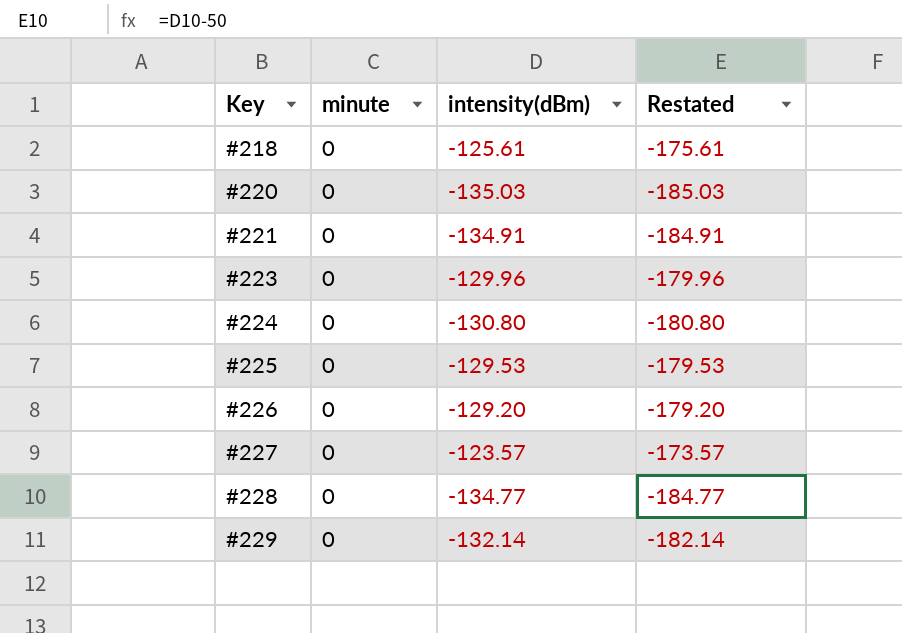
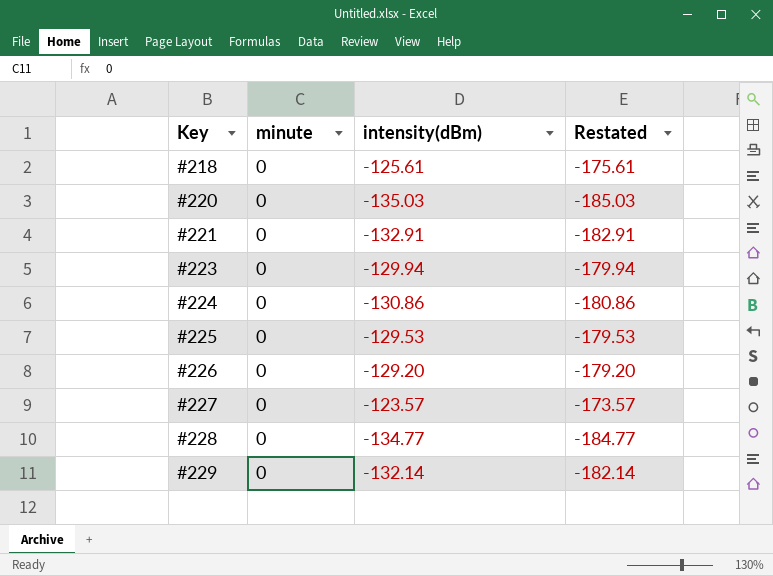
#221 | intensity(dBm): -134.91 -> -132.91
#221 | Restated: -184.91 -> -182.91
#223 | intensity(dBm): -129.96 -> -129.94
#223 | Restated: -179.96 -> -179.94
#224 | intensity(dBm): -130.80 -> -130.86
#224 | Restated: -180.80 -> -180.86

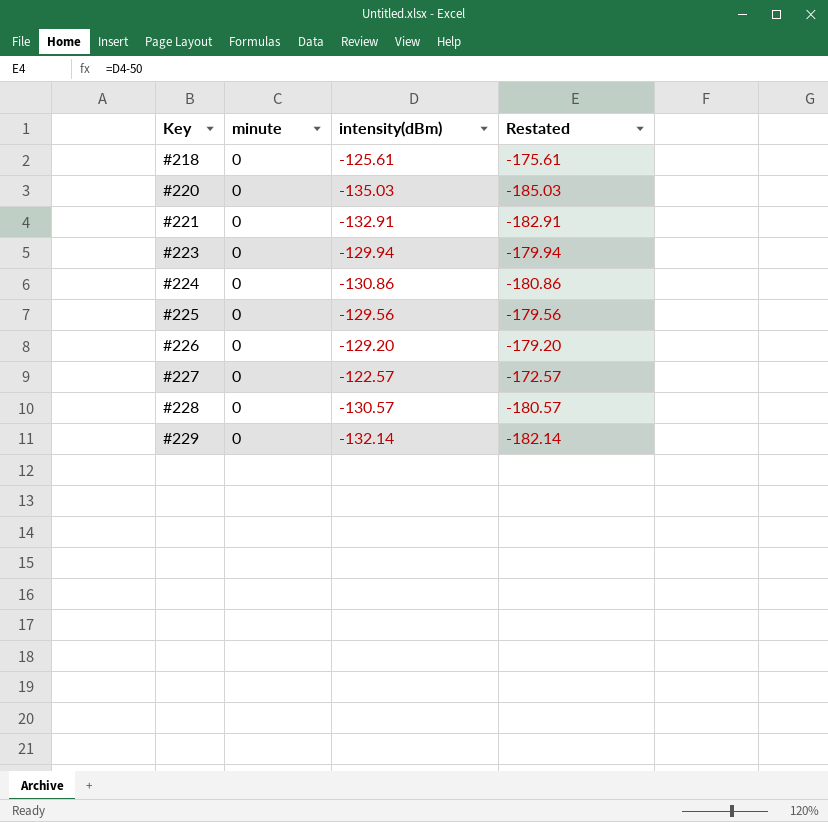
#225 | intensity(dBm): -129.53 -> -129.56
#225 | Restated: -179.53 -> -179.56
#227 | intensity(dBm): -123.57 -> -122.57
#227 | Restated: -173.57 -> -172.57
#228 | intensity(dBm): -134.77 -> -130.57
#228 | Restated: -184.77 -> -180.57

